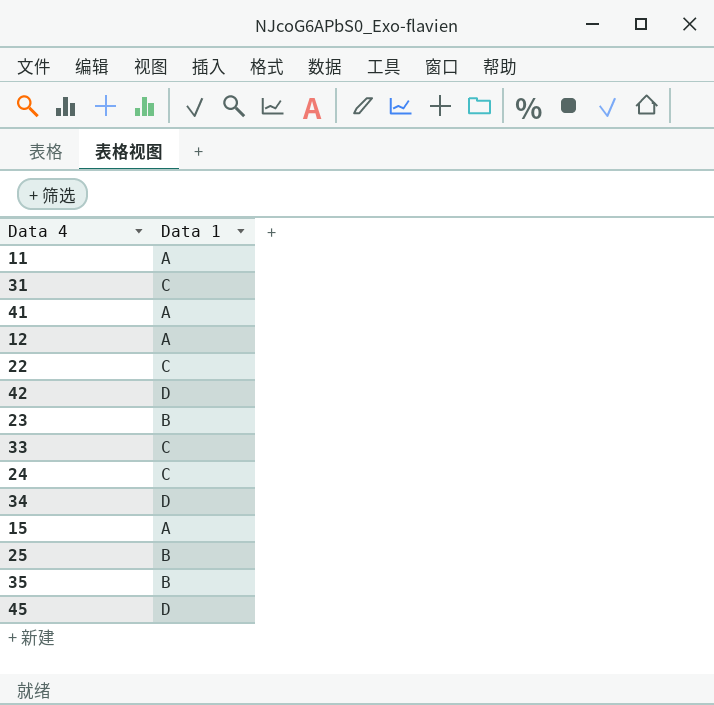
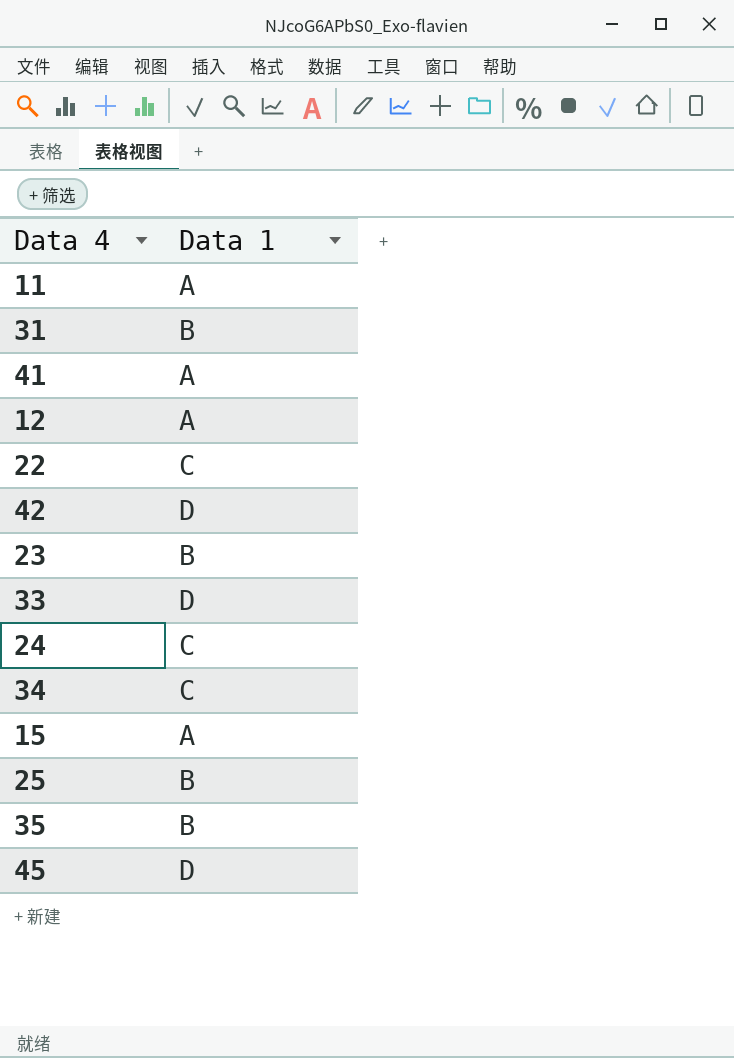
31 | Data 1: C -> B
33 | Data 1: C -> D
34 | Data 1: D -> C

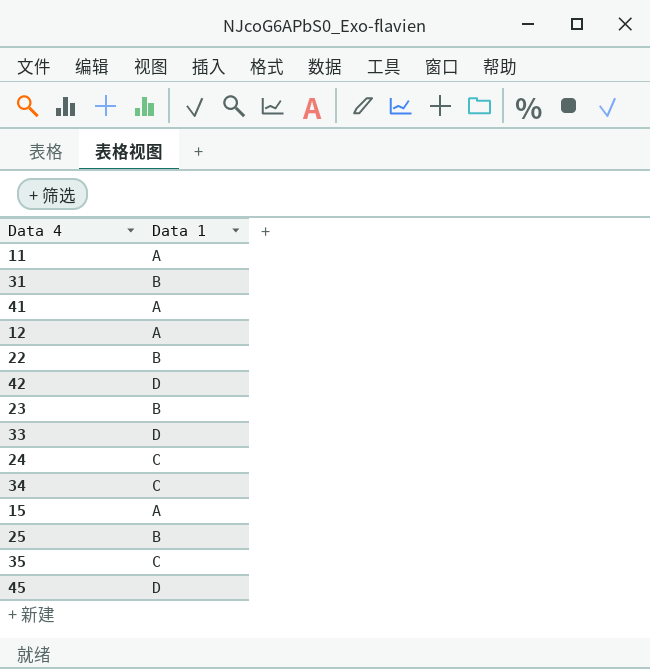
22 | Data 1: C -> B
35 | Data 1: B -> C

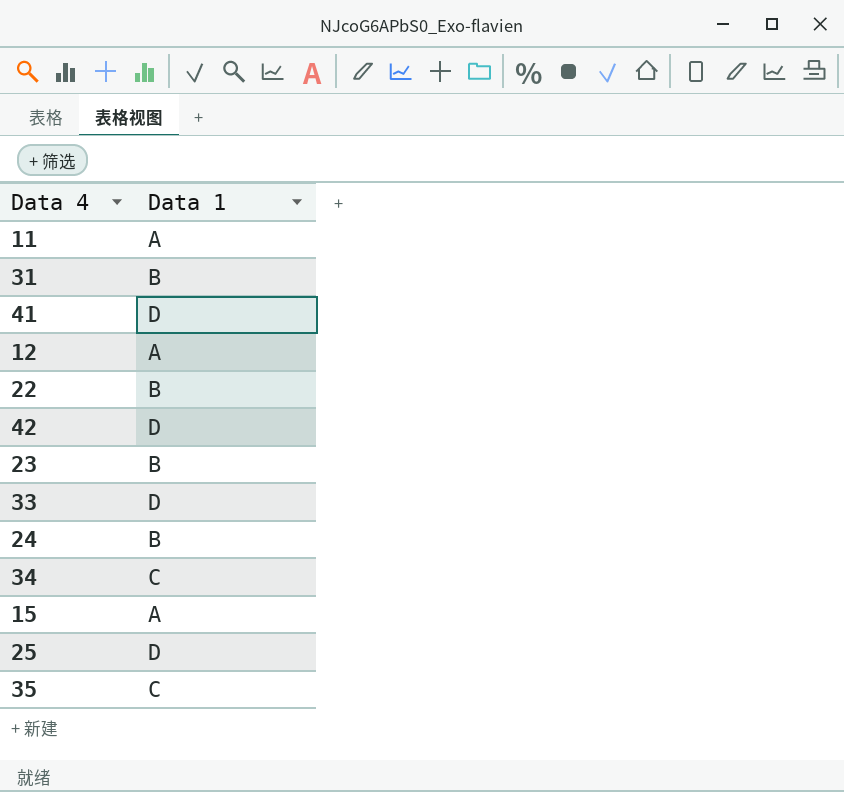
row 45: D -> none
41 | Data 1: A -> D
24 | Data 1: C -> B
25 | Data 1: B -> D

